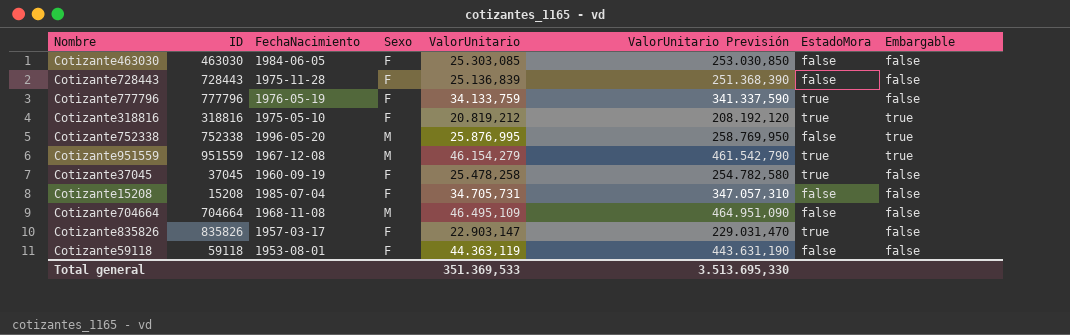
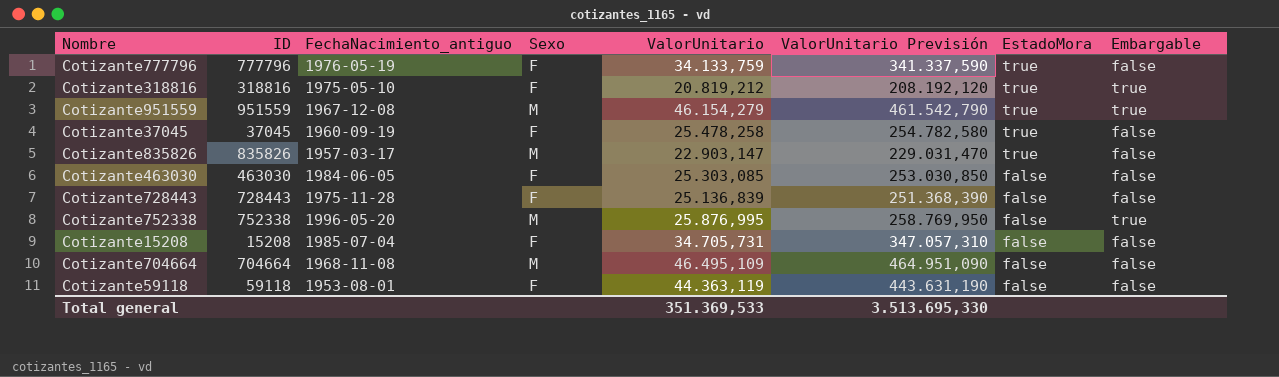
row order: none -> EstadoMora descending
column name: FechaNacimiento -> FechaNacimiento_antiguo
Cotizante835826 | Sexo: F -> M

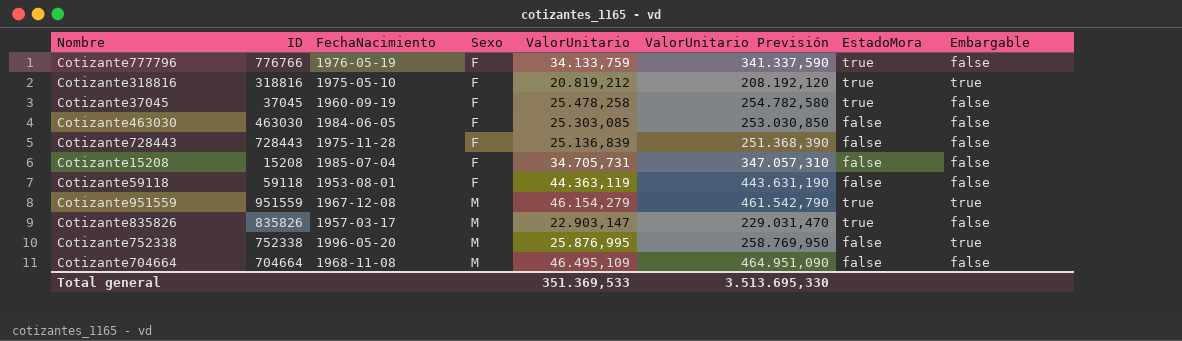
row order: EstadoMora descending -> Sexo ascending
column name: FechaNacimiento_antiguo -> FechaNacimiento
Cotizante777796 | ID: 777796 -> 776766

